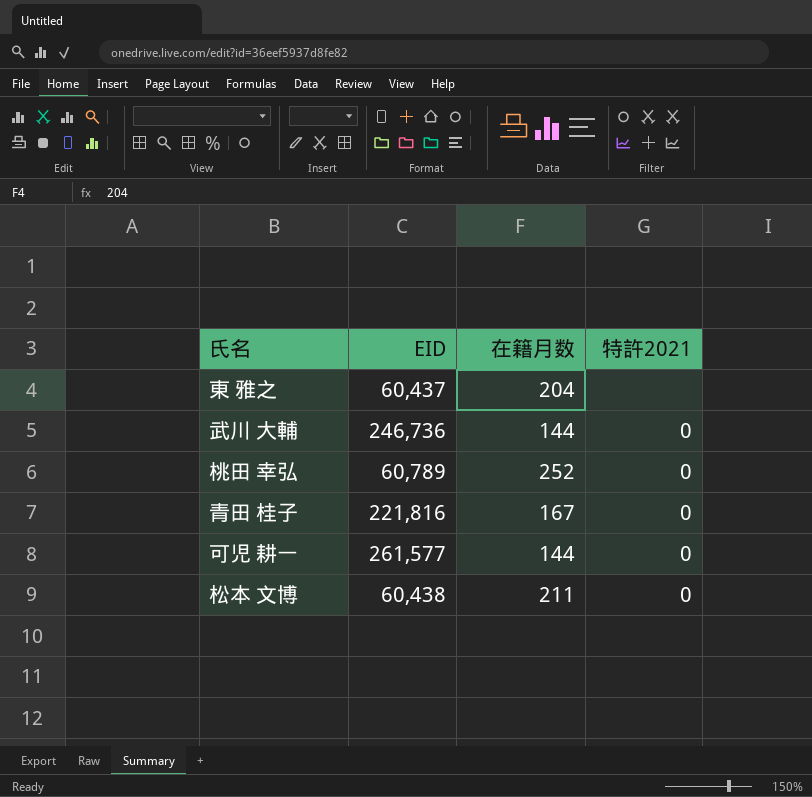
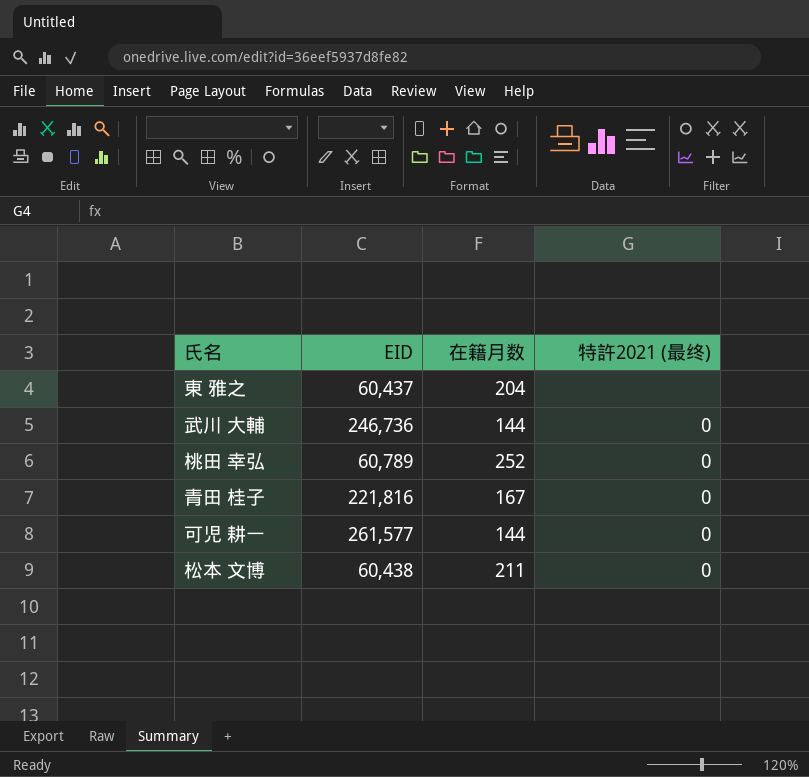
column name: 特許2021 -> 特許2021 (最终)

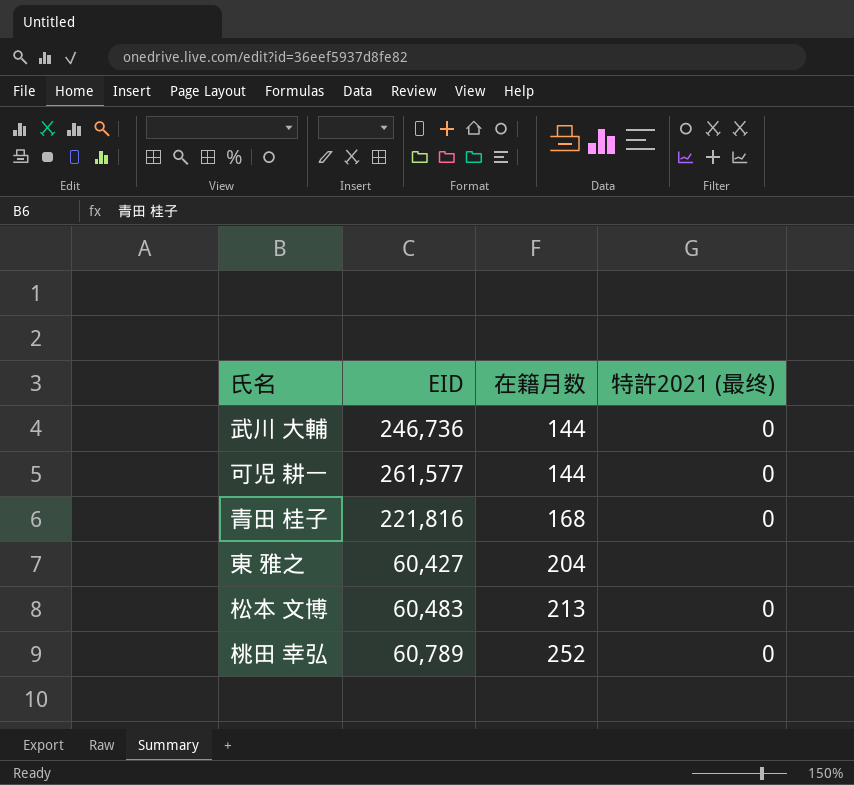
row order: none -> 在籍月数 ascending
青田 桂子 | 在籍月数: 167 -> 168
東 雅之 | EID: 60,437 -> 60,427
松本 文博 | EID: 60,438 -> 60,483
松本 文博 | 在籍月数: 211 -> 213

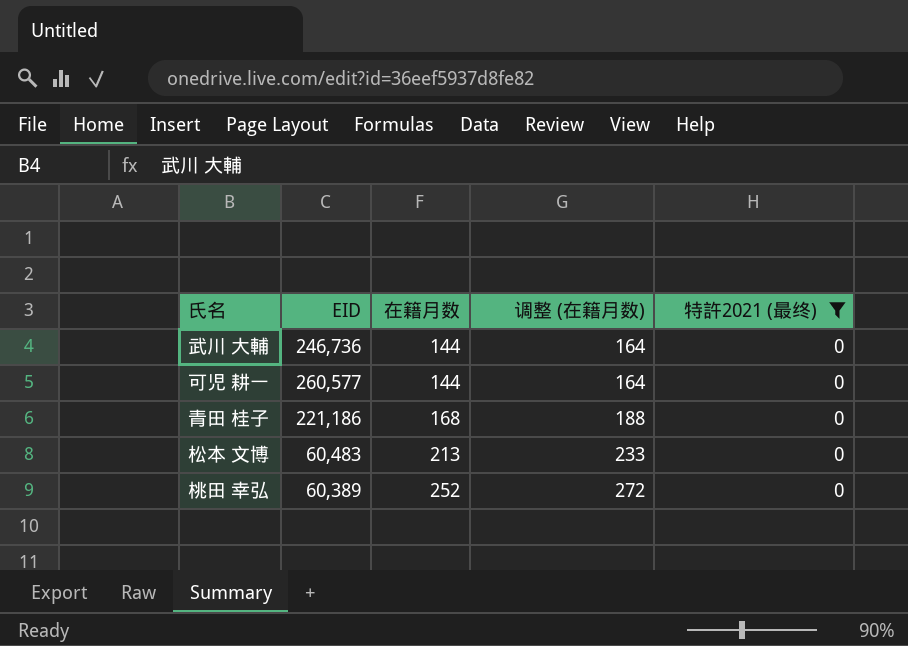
filter: none -> 特許2021 (最终) = 0
column 调整 (在籍月数) | formula: none -> [在籍月数] + 20
可児 耕一 | EID: 261,577 -> 260,577
青田 桂子 | EID: 221,816 -> 221,186
桃田 幸弘 | EID: 60,789 -> 60,389

